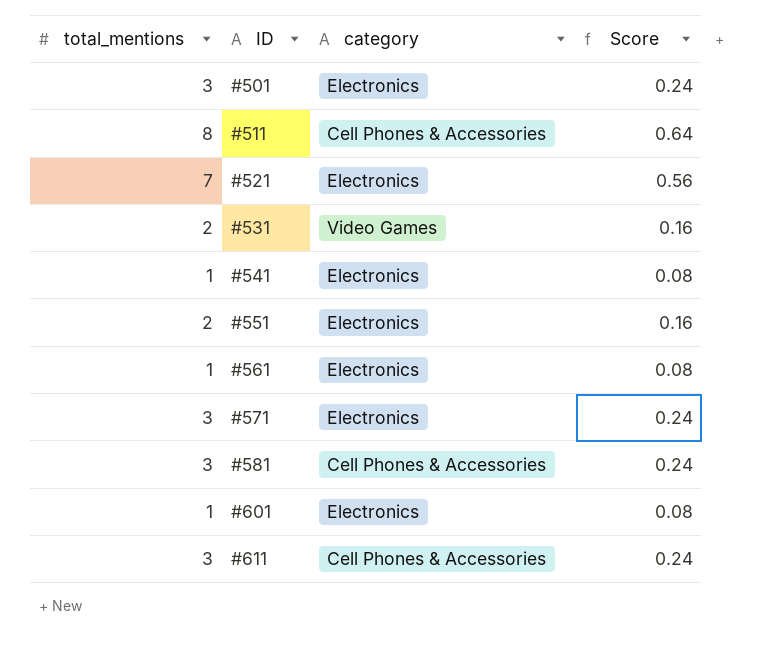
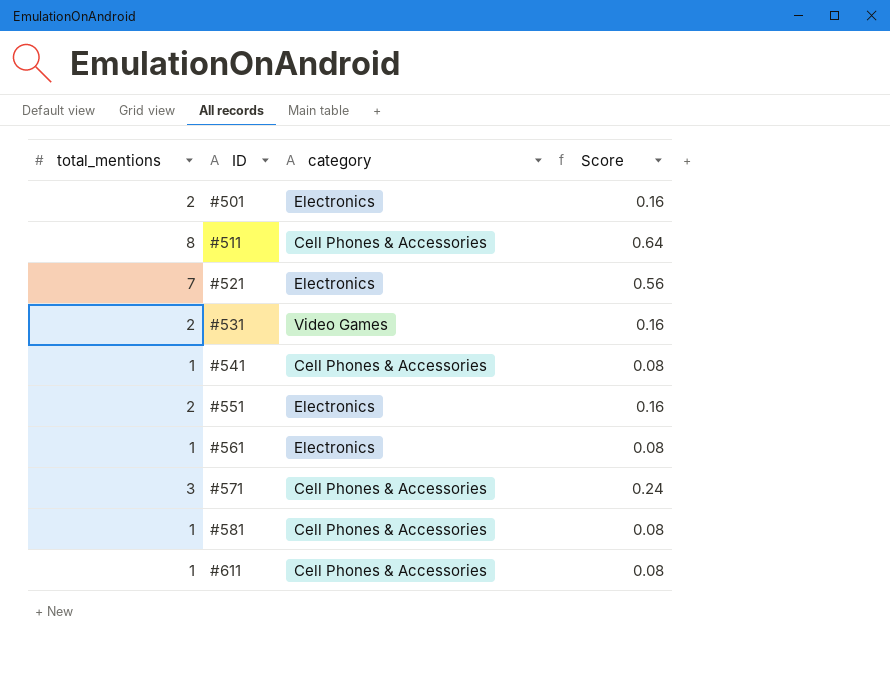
row #601: 1 | Electronics | 0.08 -> none
#501 | total_mentions: 3 -> 2
#501 | Score: 0.24 -> 0.16
#541 | category: Electronics -> Cell Phones & Accessories
#571 | category: Electronics -> Cell Phones & Accessories
#581 | total_mentions: 3 -> 1
#581 | Score: 0.24 -> 0.08
#611 | total_mentions: 3 -> 1
#611 | Score: 0.24 -> 0.08

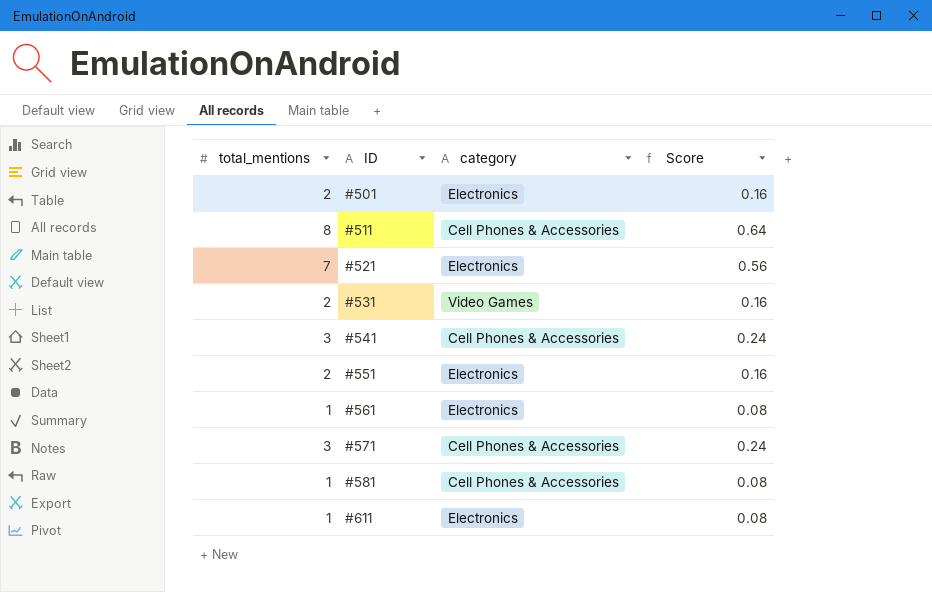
#541 | total_mentions: 1 -> 3
#541 | Score: 0.08 -> 0.24
#611 | category: Cell Phones & Accessories -> Electronics

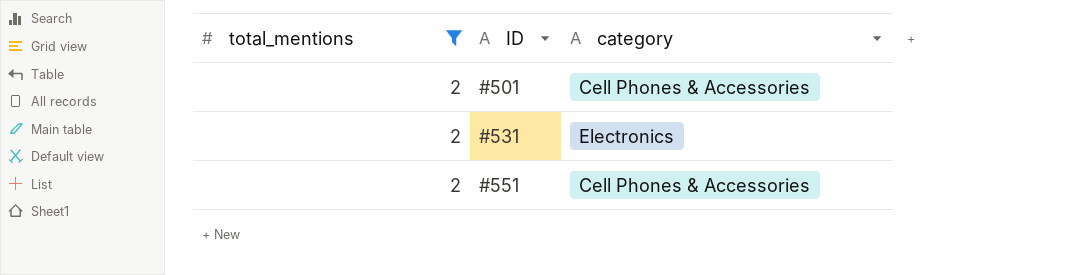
filter: none -> total_mentions = 2
column Score | formula: [total_mentions] * 0.08 -> none
#501 | category: Electronics -> Cell Phones & Accessories
#531 | category: Video Games -> Electronics
#551 | category: Electronics -> Cell Phones & Accessories

